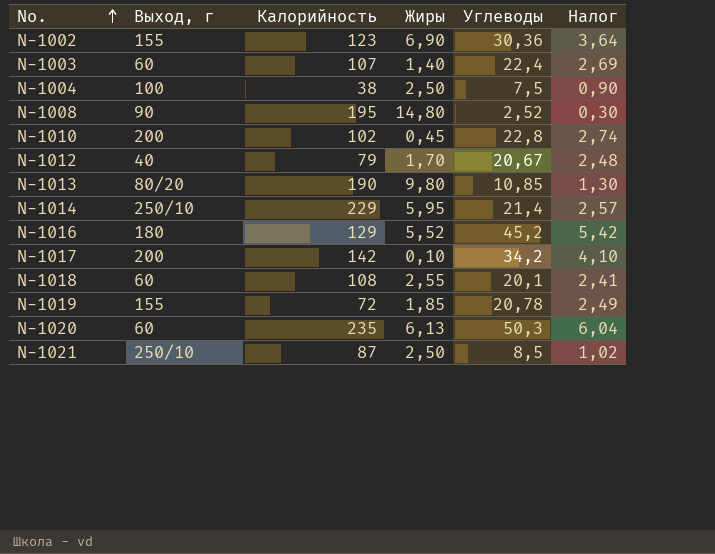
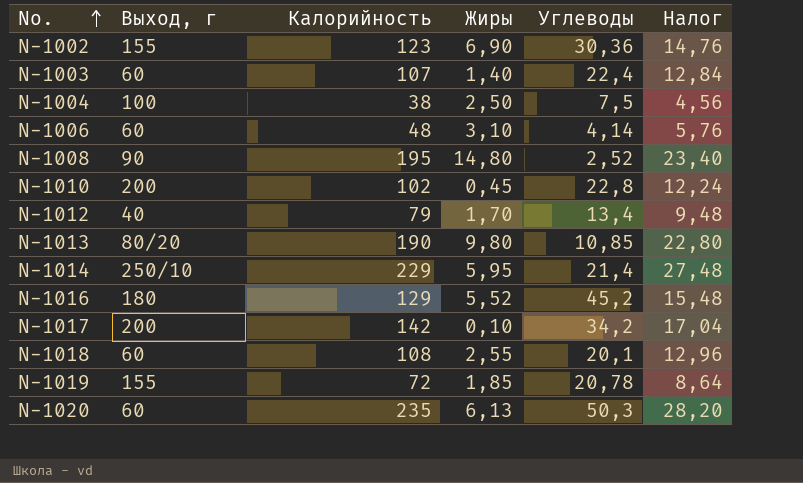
column Налог | formula: [Углеводы] * 0,12 -> [Калорийность] * 0,12
row N-1021: 250/10 | 87 | 2,50 | 8,5 | 1,02 -> none
row N-1006: none -> 60 | 48 | 3,10 | 4,14 | 5,76
N-1012 | Углеводы: 20,67 -> 13,4

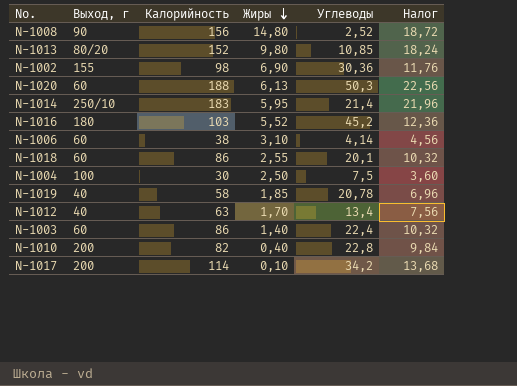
row order: No. ascending -> Жиры descending
N-1008 | Калорийность: 195 -> 156
N-1008 | Налог: 23,40 -> 18,72
N-1013 | Калорийность: 190 -> 152
N-1013 | Налог: 22,80 -> 18,24
N-1002 | Калорийность: 123 -> 98
N-1002 | Налог: 14,76 -> 11,76
N-1020 | Калорийность: 235 -> 188
N-1020 | Налог: 28,20 -> 22,56
N-1014 | Калорийность: 229 -> 183
N-1014 | Налог: 27,48 -> 21,96
N-1016 | Калорийность: 129 -> 103
N-1016 | Налог: 15,48 -> 12,36
N-1006 | Калорийность: 48 -> 38
N-1006 | Налог: 5,76 -> 4,56
N-1018 | Калорийность: 108 -> 86
N-1018 | Налог: 12,96 -> 10,32
N-1004 | Калорийность: 38 -> 30
N-1004 | Налог: 4,56 -> 3,60
N-1019 | Выход, г: 155 -> 40
N-1019 | Калорийность: 72 -> 58
N-1019 | Налог: 8,64 -> 6,96
N-1012 | Калорийность: 79 -> 63
N-1012 | Налог: 9,48 -> 7,56
N-1003 | Калорийность: 107 -> 86
N-1003 | Налог: 12,84 -> 10,32
N-1010 | Калорийность: 102 -> 82
N-1010 | Жиры: 0,45 -> 0,40
N-1010 | Налог: 12,24 -> 9,84
N-1017 | Калорийность: 142 -> 114
N-1017 | Налог: 17,04 -> 13,68

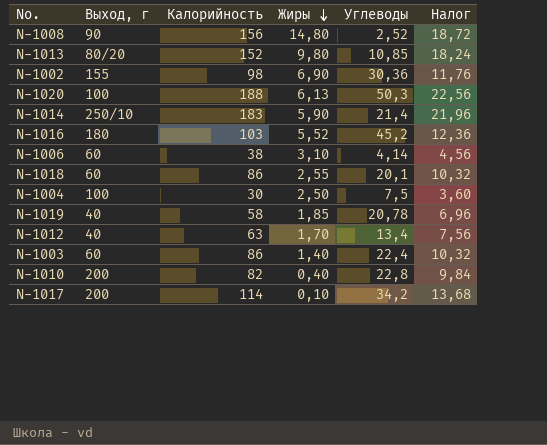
N-1020 | Выход, г: 60 -> 100
N-1014 | Жиры: 5,95 -> 5,90

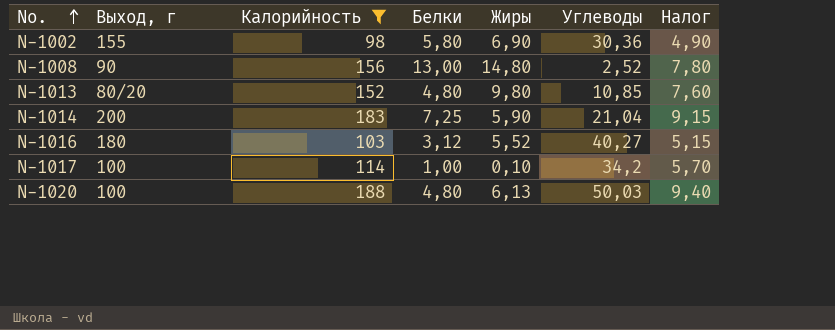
filter: none -> Калорийность >= 98
row order: Жиры descending -> No. ascending
column Белки | position: none -> 4
column Налог | formula: [Калорийность] * 0,12 -> [Калорийность] * 0,05
N-1014 | Выход, г: 250/10 -> 200
N-1014 | Углеводы: 21,4 -> 21,04
N-1016 | Углеводы: 45,2 -> 40,27
N-1017 | Выход, г: 200 -> 100
N-1020 | Углеводы: 50,3 -> 50,03

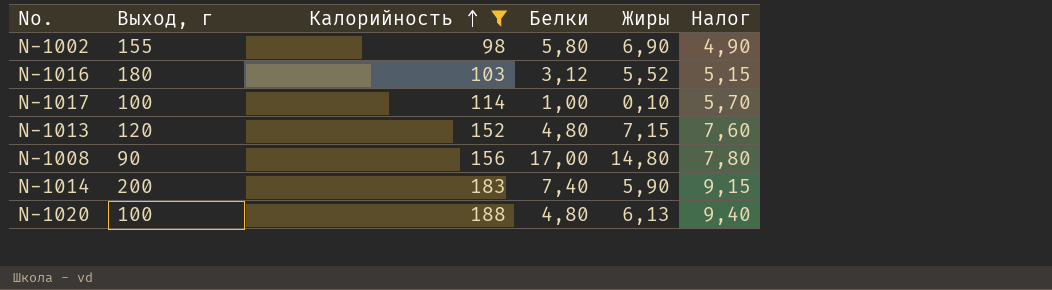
row order: No. ascending -> Калорийность ascending
column Углеводы | position: 6 -> none
N-1013 | Выход, г: 80/20 -> 120
N-1013 | Жиры: 9,80 -> 7,15
N-1008 | Белки: 13,00 -> 17,00
N-1014 | Белки: 7,25 -> 7,40

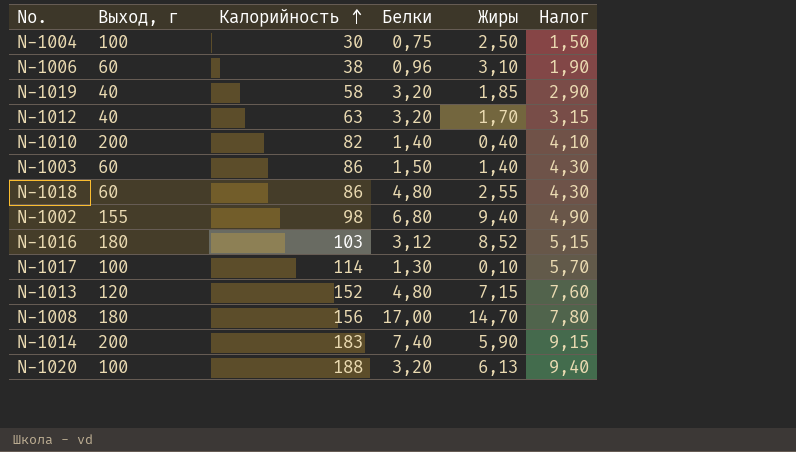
filter: Калорийность >= 98 -> none
N-1002 | Белки: 5,80 -> 6,80
N-1002 | Жиры: 6,90 -> 9,40
N-1016 | Жиры: 5,52 -> 8,52
N-1017 | Белки: 1,00 -> 1,30
N-1008 | Выход, г: 90 -> 180
N-1008 | Жиры: 14,80 -> 14,70
N-1020 | Белки: 4,80 -> 3,20

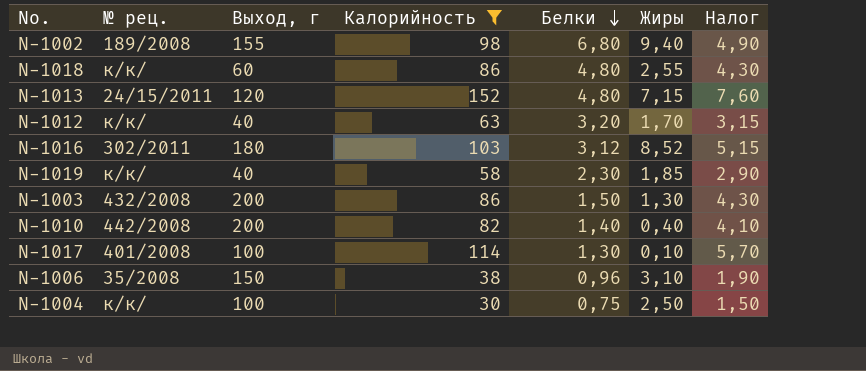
filter: none -> Калорийность <= 152
row order: Калорийность ascending -> Белки descending
column № рец. | position: none -> 2
N-1019 | Белки: 3,20 -> 2,30
N-1003 | Выход, г: 60 -> 200
N-1003 | Жиры: 1,40 -> 1,30
N-1006 | Выход, г: 60 -> 150

